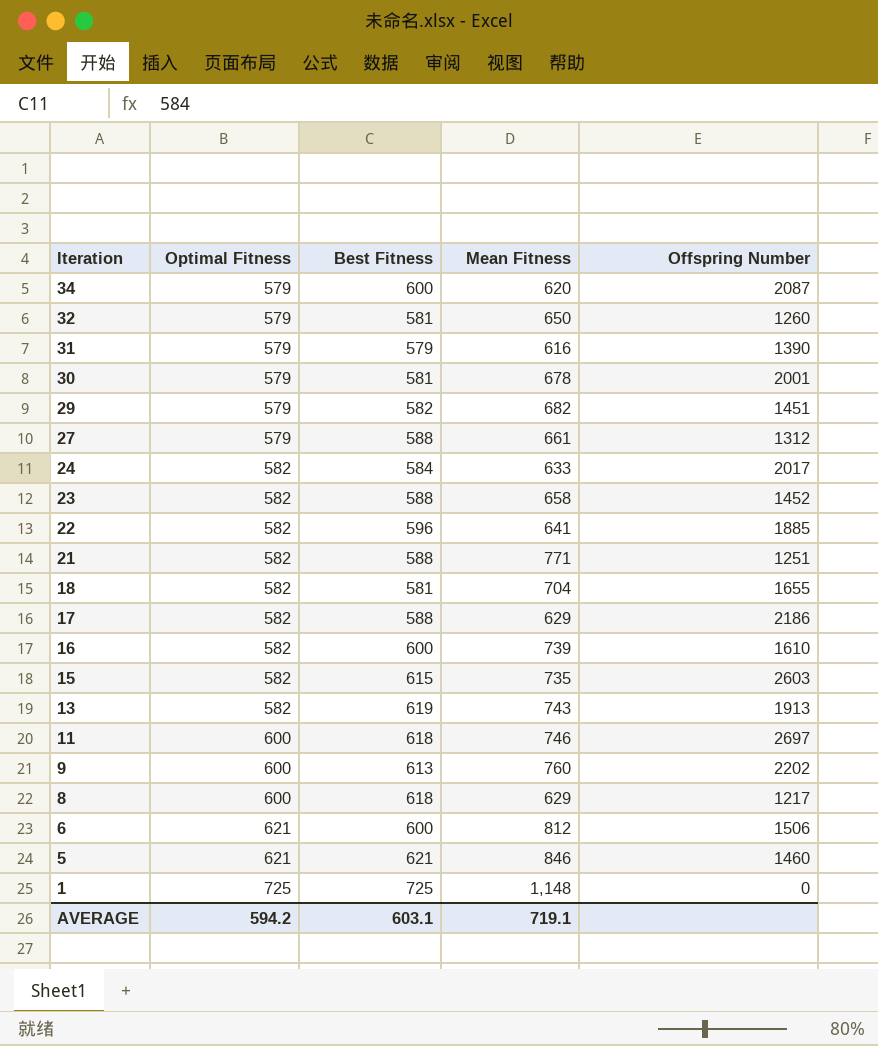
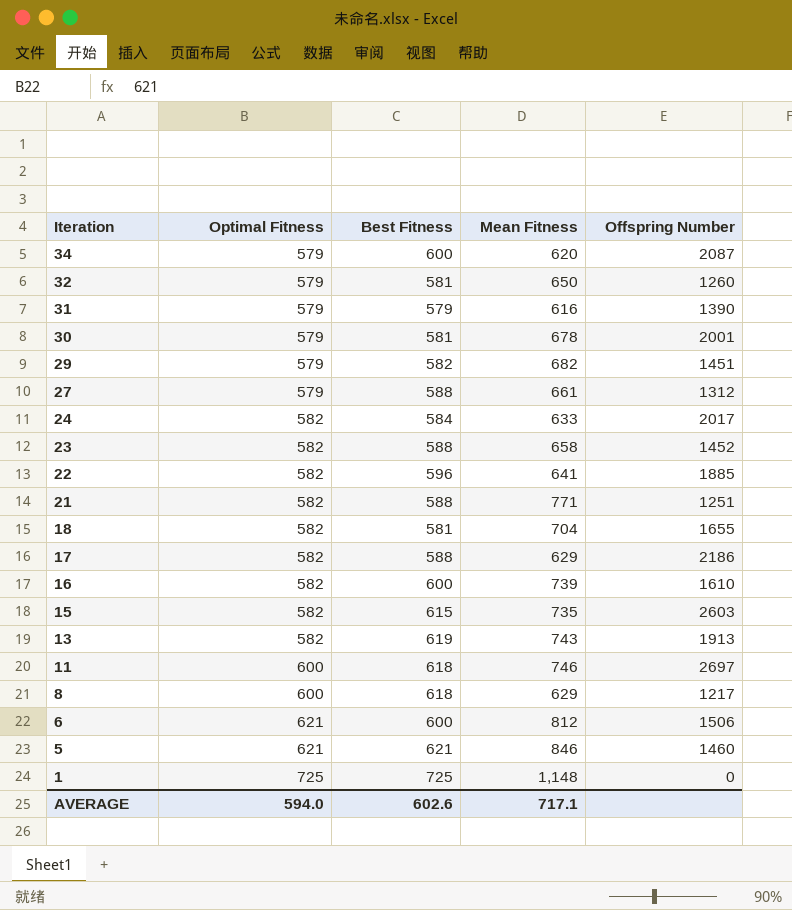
row 9: 600 | 613 | 760 | 2202 -> none
AVERAGE | Optimal Fitness: 594.2 -> 594.0
AVERAGE | Best Fitness: 603.1 -> 602.6
AVERAGE | Mean Fitness: 719.1 -> 717.1

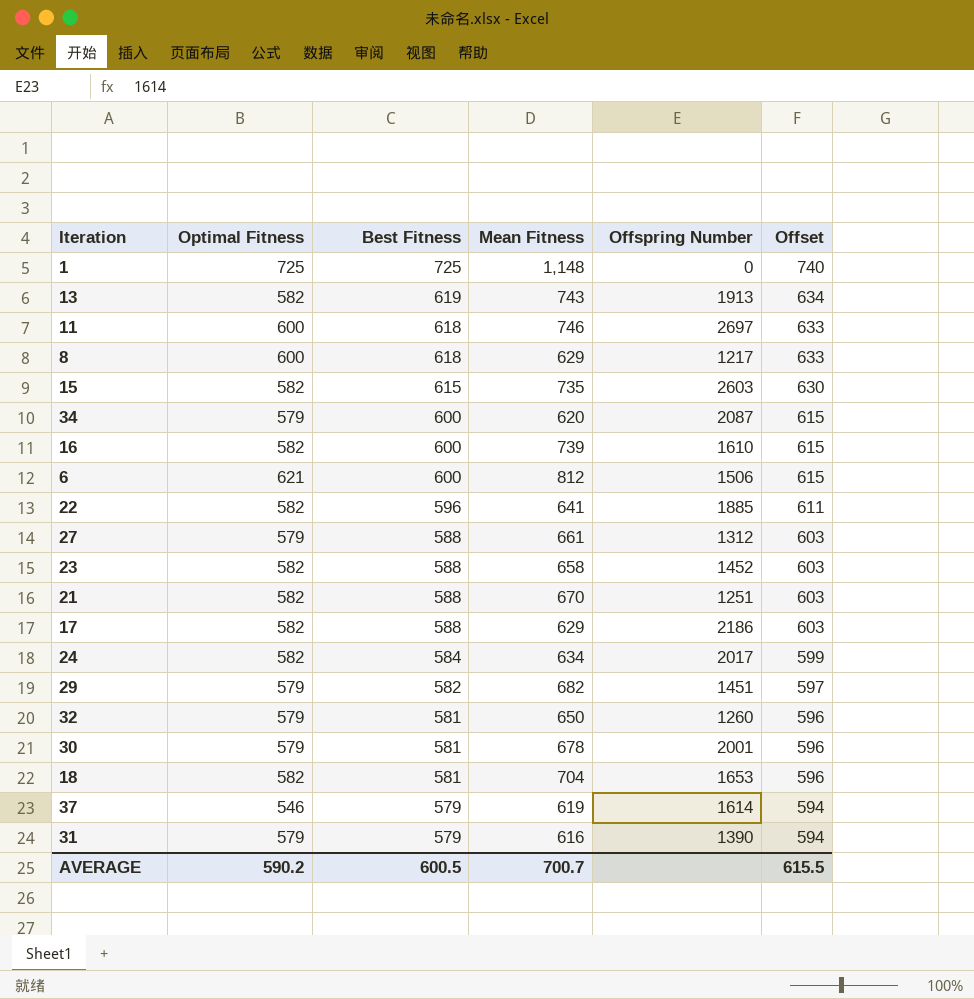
row order: Iteration descending -> Best Fitness descending
column Offset | formula: none -> [Best Fitness] + 15
row 5: 621 | 621 | 846 | 1460 -> none
21 | Mean Fitness: 771 -> 670
24 | Mean Fitness: 633 -> 634
18 | Offspring Number: 1655 -> 1653
row 37: none -> 546 | 579 | 619 | 1614 | 594
AVERAGE | Optimal Fitness: 594.0 -> 590.2
AVERAGE | Best Fitness: 602.6 -> 600.5
AVERAGE | Mean Fitness: 717.1 -> 700.7

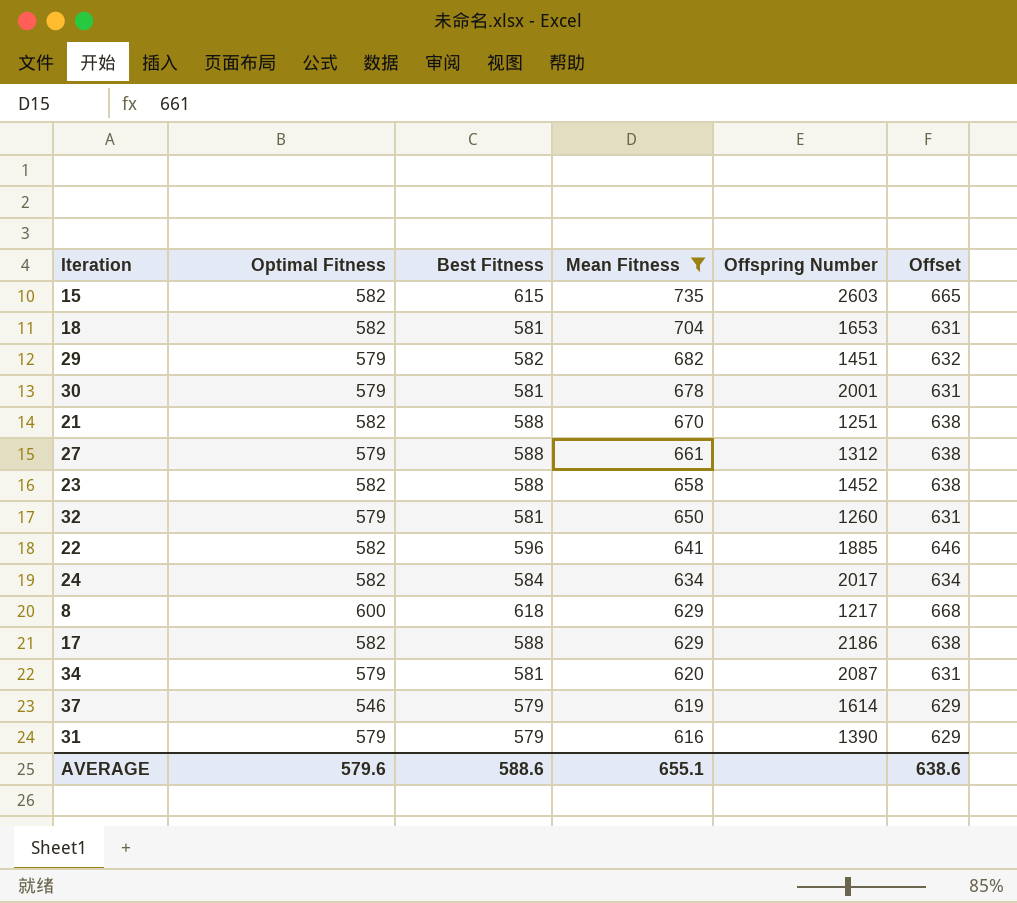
filter: none -> Mean Fitness <= 735
row order: Best Fitness descending -> Mean Fitness descending
column Offset | formula: [Best Fitness] + 15 -> [Best Fitness] + 50
34 | Best Fitness: 600 -> 581
AVERAGE | Optimal Fitness: 590.2 -> 579.6
AVERAGE | Best Fitness: 600.5 -> 588.6
AVERAGE | Mean Fitness: 700.7 -> 655.1
AVERAGE | Offset: 615.5 -> 638.6

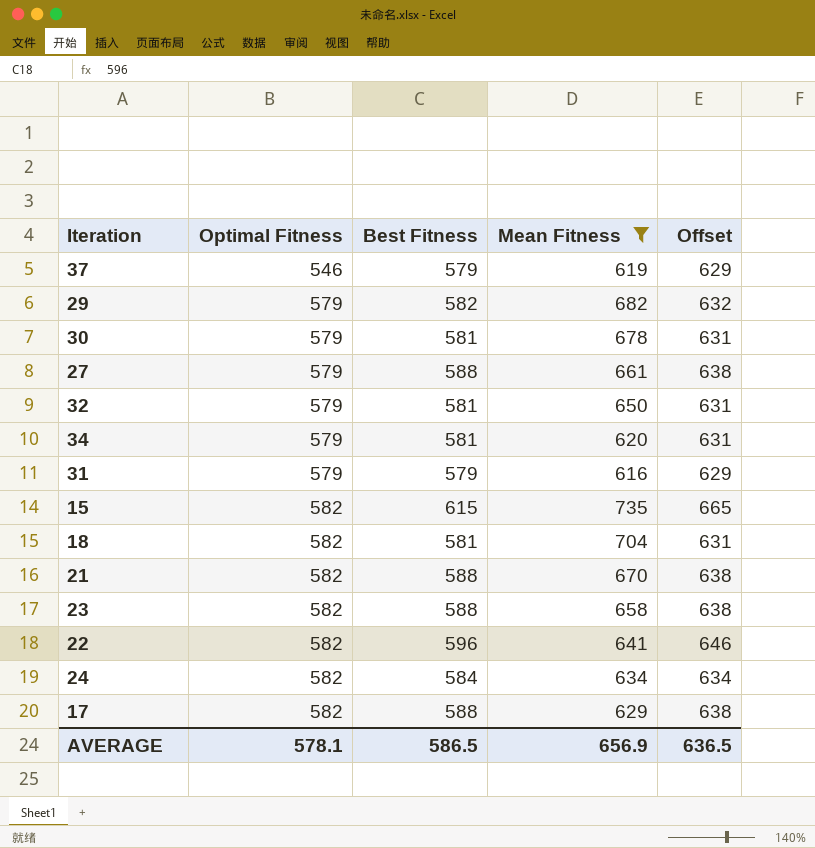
row order: Mean Fitness descending -> Optimal Fitness ascending
column Offspring Number | position: 5 -> none
row 8: 600 | 618 | 629 | 1217 | 668 -> none
AVERAGE | Optimal Fitness: 579.6 -> 578.1
AVERAGE | Best Fitness: 588.6 -> 586.5
AVERAGE | Mean Fitness: 655.1 -> 656.9
AVERAGE | Offset: 638.6 -> 636.5

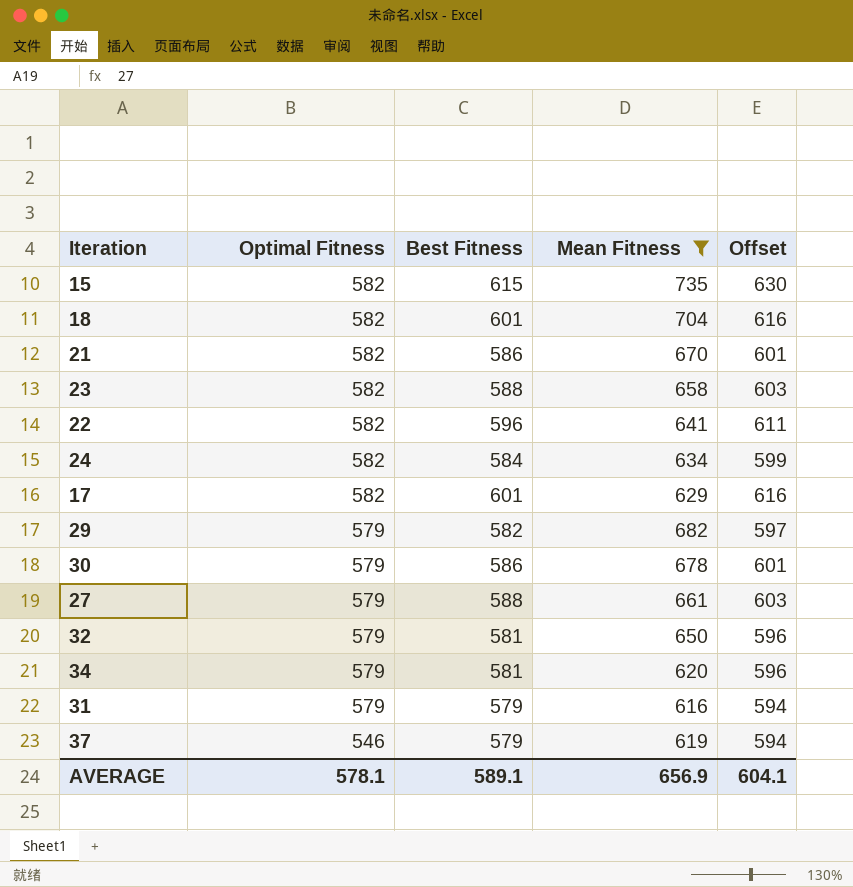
row order: Optimal Fitness ascending -> Optimal Fitness descending
column Offset | formula: [Best Fitness] + 50 -> [Best Fitness] + 15
18 | Best Fitness: 581 -> 601
21 | Best Fitness: 588 -> 586
17 | Best Fitness: 588 -> 601
30 | Best Fitness: 581 -> 586
AVERAGE | Best Fitness: 586.5 -> 589.1
AVERAGE | Offset: 636.5 -> 604.1

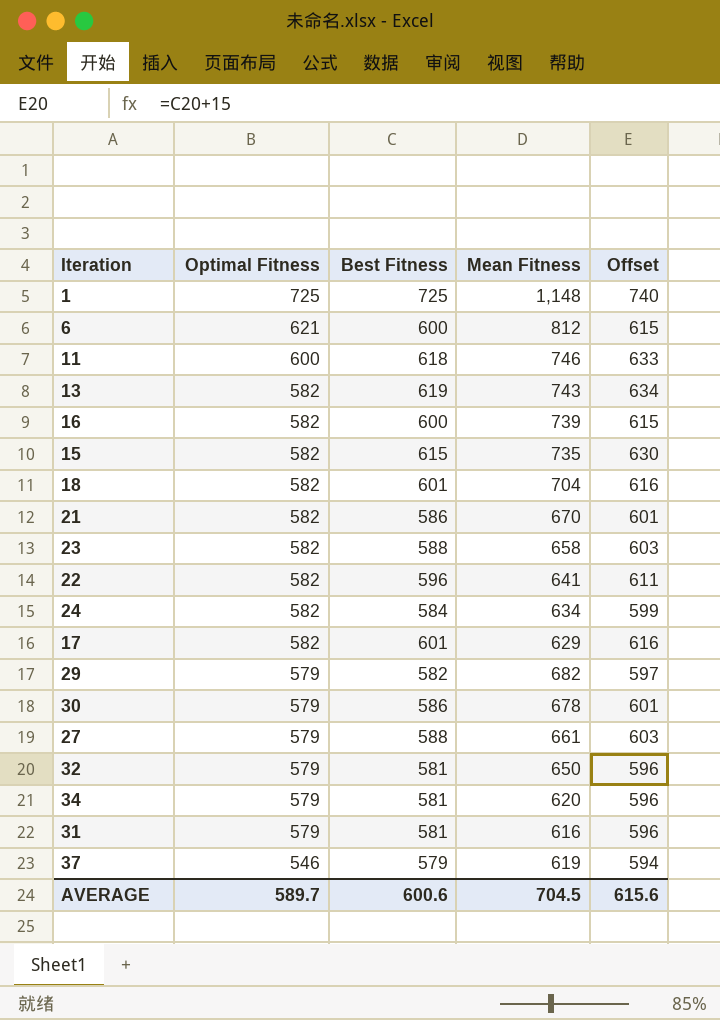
filter: Mean Fitness <= 735 -> none
31 | Best Fitness: 579 -> 581
31 | Offset: 594 -> 596
AVERAGE | Optimal Fitness: 578.1 -> 589.7
AVERAGE | Best Fitness: 589.1 -> 600.6
AVERAGE | Mean Fitness: 656.9 -> 704.5
AVERAGE | Offset: 604.1 -> 615.6

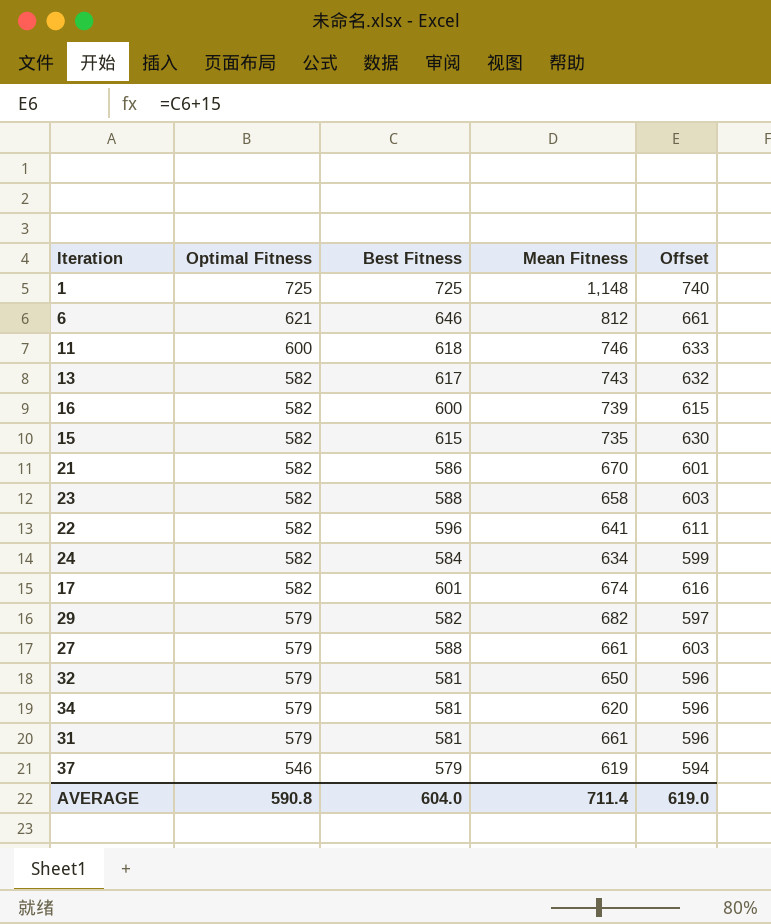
row 18: 582 | 601 | 704 | 616 -> none
row 30: 579 | 586 | 678 | 601 -> none
6 | Best Fitness: 600 -> 646
6 | Offset: 615 -> 661
13 | Best Fitness: 619 -> 617
13 | Offset: 634 -> 632
17 | Mean Fitness: 629 -> 674
31 | Mean Fitness: 616 -> 661
AVERAGE | Optimal Fitness: 589.7 -> 590.8
AVERAGE | Best Fitness: 600.6 -> 604.0
AVERAGE | Mean Fitness: 704.5 -> 711.4
AVERAGE | Offset: 615.6 -> 619.0

